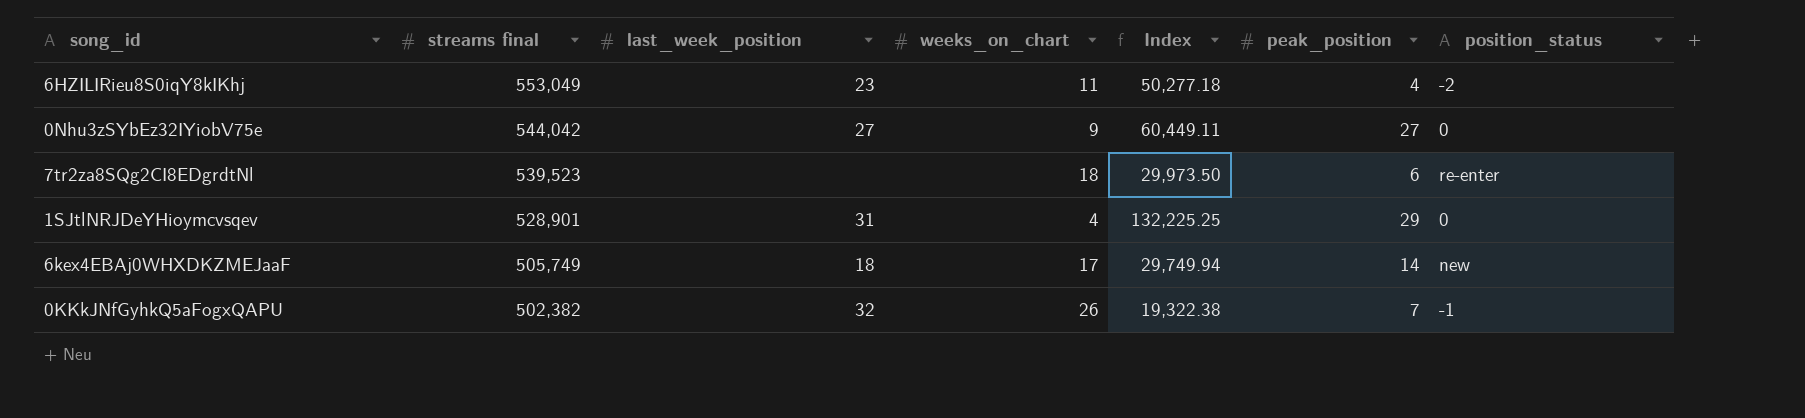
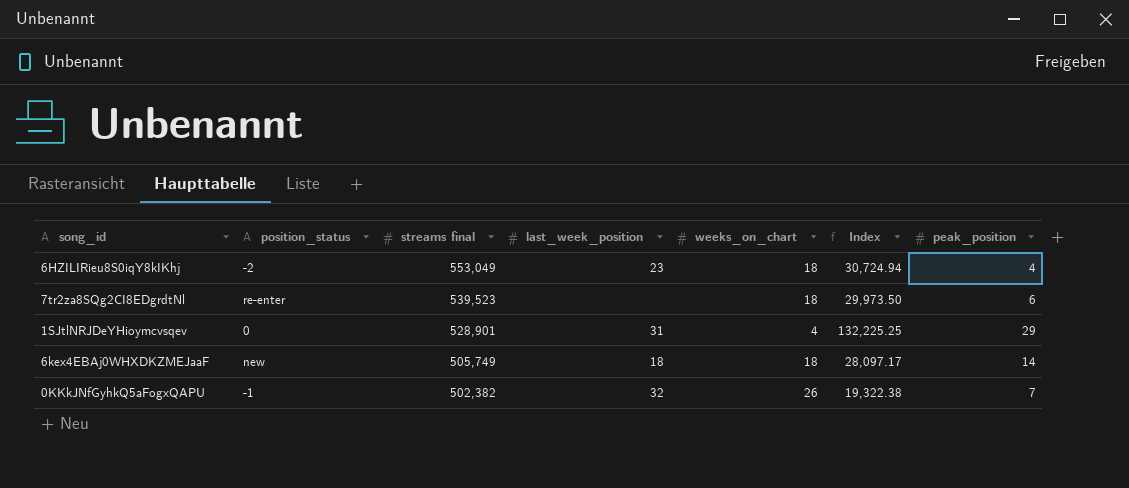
column position_status | position: 7 -> 2
row 0Nhu3zSYbEz32IYiobV75e: 544,042 | 27 | 9 | 60,449.11 | 27 | 0 -> none
6HZILIRieu8S0iqY8kIKhj | weeks_on_chart: 11 -> 18
6HZILIRieu8S0iqY8kIKhj | Index: 50,277.18 -> 30,724.94
6kex4EBAj0WHXDKZMEJaaF | weeks_on_chart: 17 -> 18
6kex4EBAj0WHXDKZMEJaaF | Index: 29,749.94 -> 28,097.17

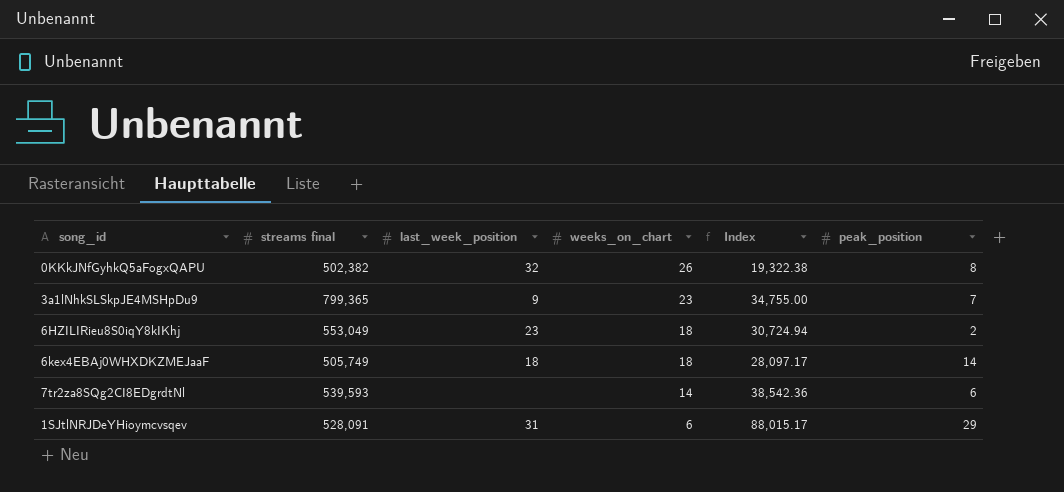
row order: streams final descending -> weeks_on_chart descending
column position_status | position: 2 -> none
0KKkJNfGyhkQ5aFogxQAPU | peak_position: 7 -> 8
row 3a1lNhkSLSkpJE4MSHpDu9: none -> 799,365 | 9 | 23 | 34,755.00 | 7
6HZILIRieu8S0iqY8kIKhj | peak_position: 4 -> 2
7tr2za8SQg2CI8EDgrdtNl | streams final: 539,523 -> 539,593
7tr2za8SQg2CI8EDgrdtNl | weeks_on_chart: 18 -> 14
7tr2za8SQg2CI8EDgrdtNl | Index: 29,973.50 -> 38,542.36
1SJtlNRJDeYHioymcvsqev | streams final: 528,901 -> 528,091
1SJtlNRJDeYHioymcvsqev | weeks_on_chart: 4 -> 6
1SJtlNRJDeYHioymcvsqev | Index: 132,225.25 -> 88,015.17

